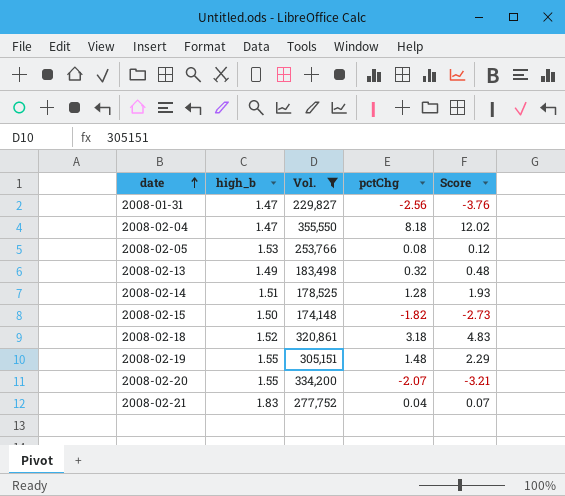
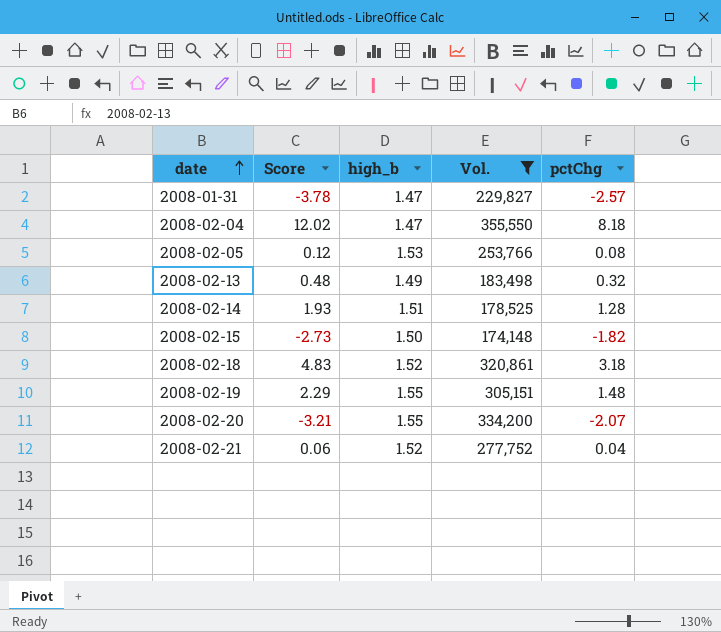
column Score | position: 5 -> 2
2008-01-31 | Score: -3.76 -> -3.78
2008-01-31 | pctChg: -2.56 -> -2.57
2008-02-21 | Score: 0.07 -> 0.06
2008-02-21 | high_b: 1.83 -> 1.52

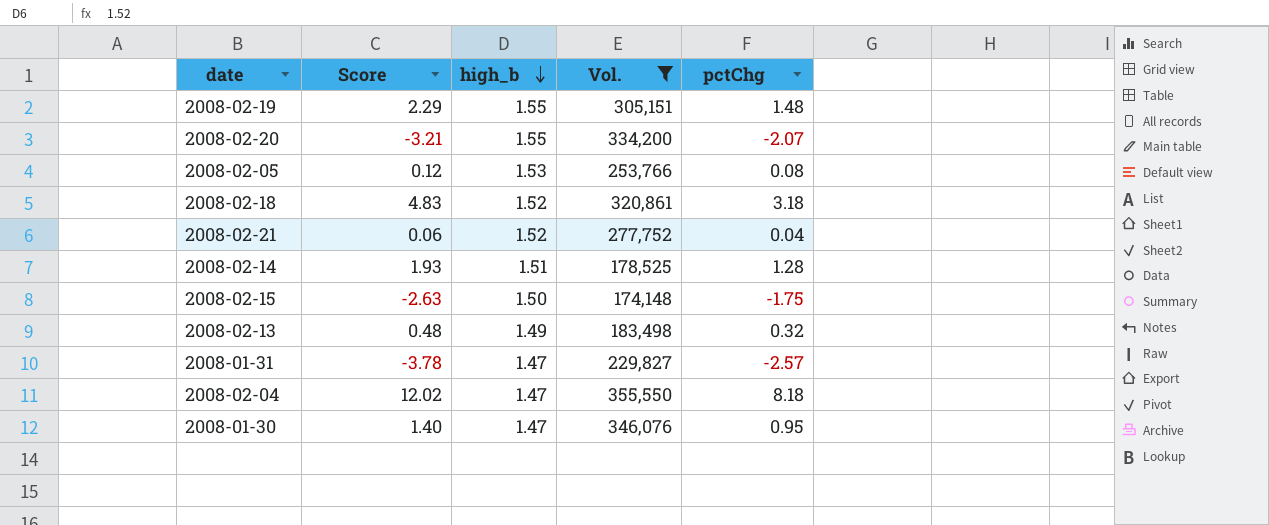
row order: date ascending -> high_b descending
2008-02-15 | Score: -2.73 -> -2.63
2008-02-15 | pctChg: -1.82 -> -1.75
row 2008-01-30: none -> 1.40 | 1.47 | 346,076 | 0.95

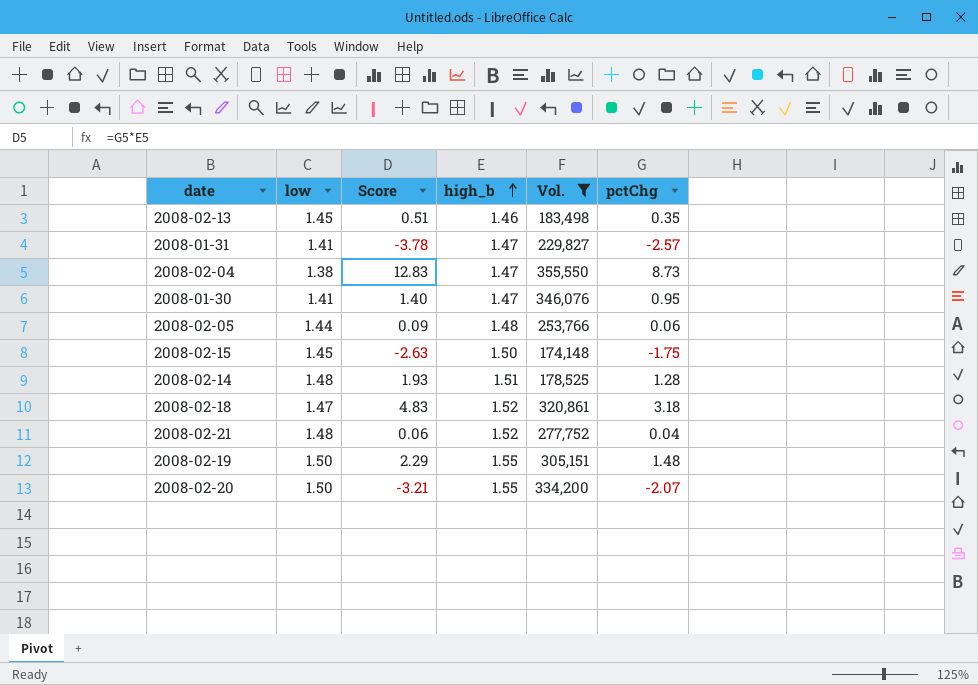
row order: high_b descending -> high_b ascending
column low | position: none -> 2
2008-02-13 | Score: 0.48 -> 0.51
2008-02-13 | high_b: 1.49 -> 1.46
2008-02-13 | pctChg: 0.32 -> 0.35
2008-02-04 | Score: 12.02 -> 12.83
2008-02-04 | pctChg: 8.18 -> 8.73
2008-02-05 | Score: 0.12 -> 0.09
2008-02-05 | high_b: 1.53 -> 1.48
2008-02-05 | pctChg: 0.08 -> 0.06

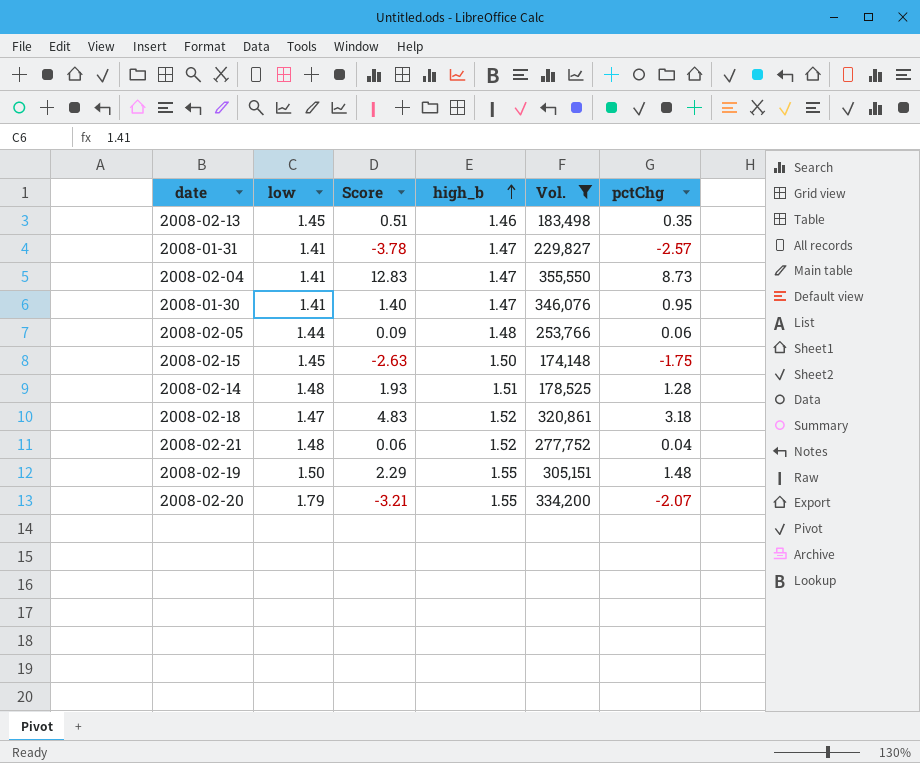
2008-02-04 | low: 1.38 -> 1.41
2008-02-20 | low: 1.50 -> 1.79

